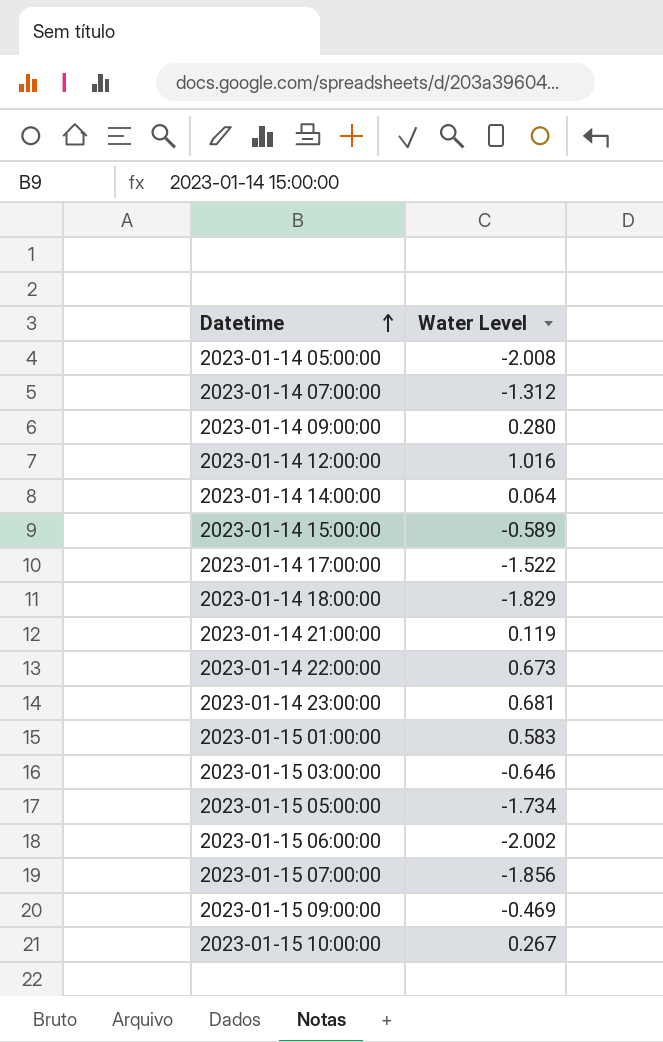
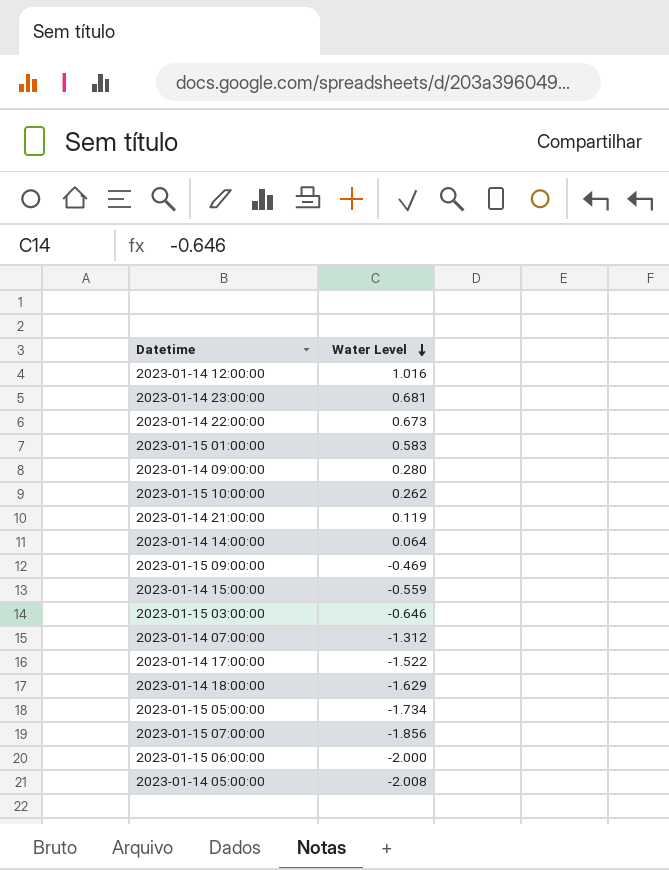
row order: Datetime ascending -> Water Level descending
2023-01-15 10:00:00 | Water Level: 0.267 -> 0.262
2023-01-14 15:00:00 | Water Level: -0.589 -> -0.559
2023-01-14 18:00:00 | Water Level: -1.829 -> -1.629
2023-01-15 06:00:00 | Water Level: -2.002 -> -2.000

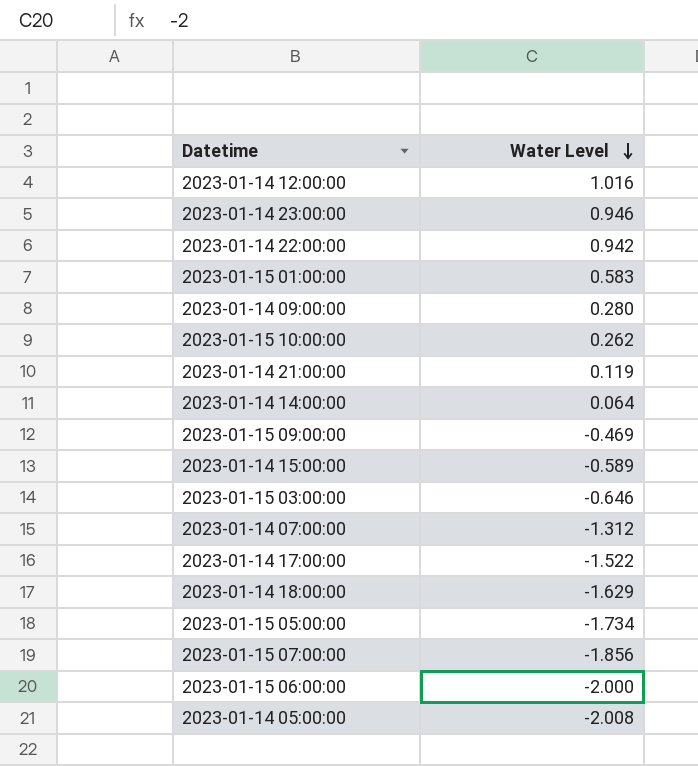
2023-01-14 23:00:00 | Water Level: 0.681 -> 0.946
2023-01-14 22:00:00 | Water Level: 0.673 -> 0.942
2023-01-14 15:00:00 | Water Level: -0.559 -> -0.589

